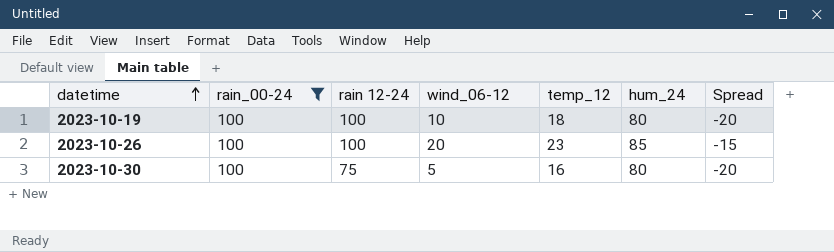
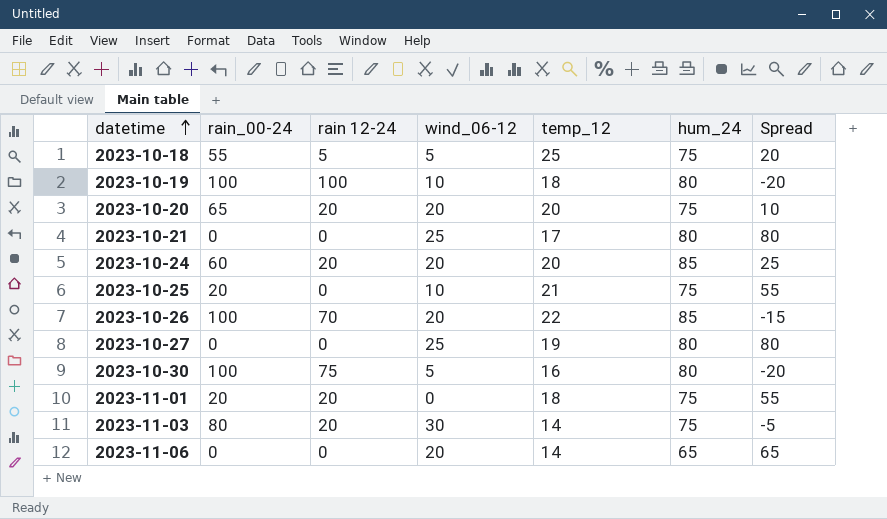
filter: rain_00-24 = 100 -> none
2023-10-26 | rain 12-24: 100 -> 70
2023-10-26 | temp_12: 23 -> 22

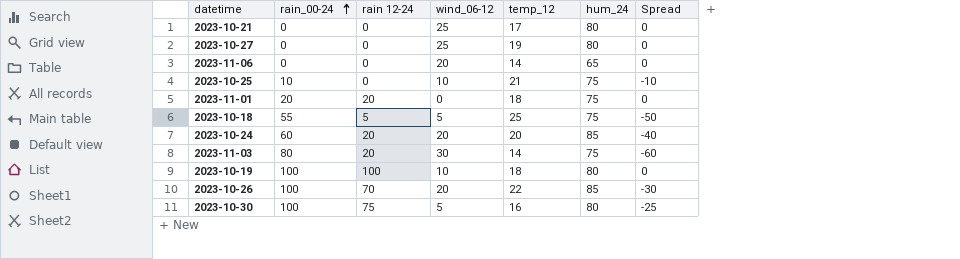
row order: datetime ascending -> rain_00-24 ascending
column Spread | formula: [hum_24] - [rain_00-24] -> [rain 12-24] - [rain_00-24]
row 2023-10-20: 65 | 20 | 20 | 20 | 75 | 10 -> none
2023-10-25 | rain_00-24: 20 -> 10

